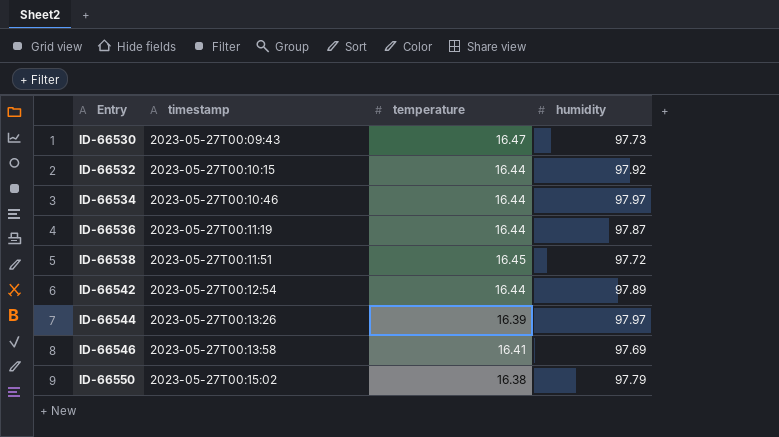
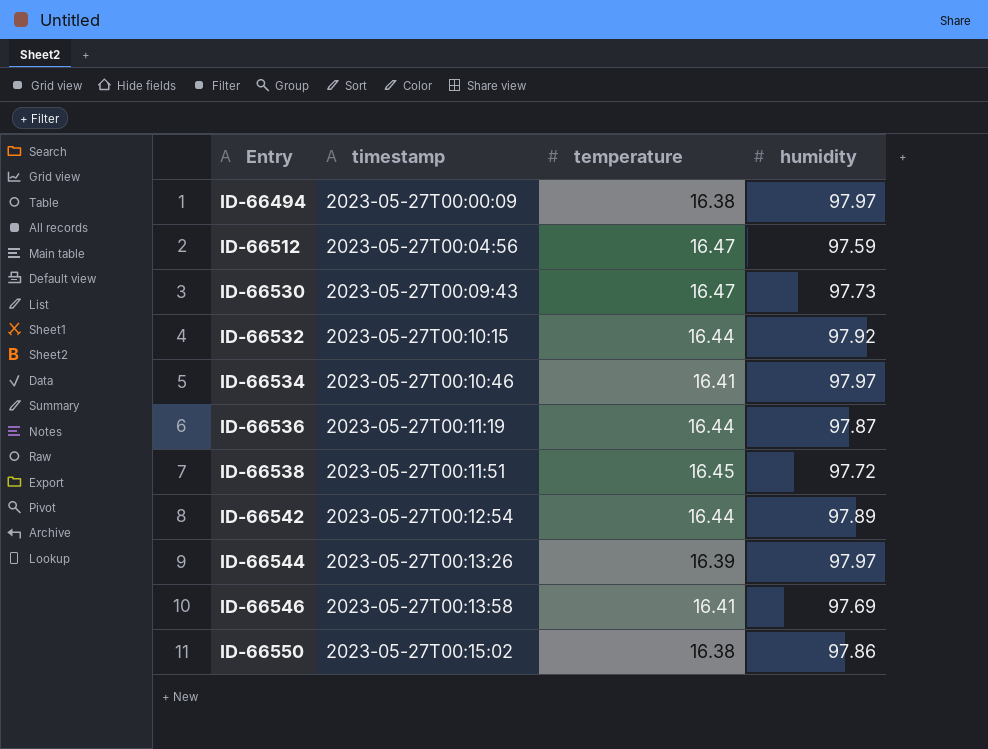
row ID-66494: none -> 2023-05-27T00:00:09 | 16.38 | 97.97
row ID-66512: none -> 2023-05-27T00:04:56 | 16.47 | 97.59
ID-66534 | temperature: 16.44 -> 16.41
ID-66550 | humidity: 97.79 -> 97.86

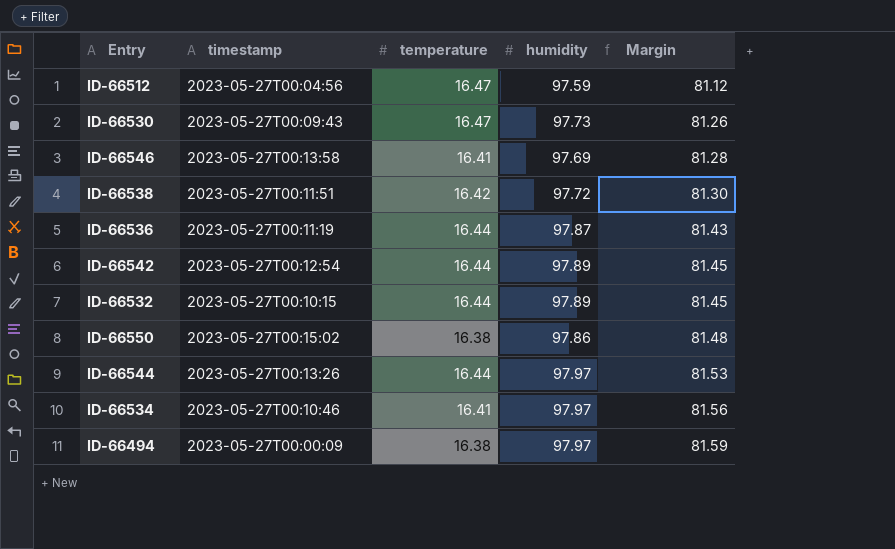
row order: Entry ascending -> Margin ascending
column Margin | formula: none -> [humidity] - [temperature]
ID-66538 | temperature: 16.45 -> 16.42
ID-66532 | humidity: 97.92 -> 97.89
ID-66544 | temperature: 16.39 -> 16.44

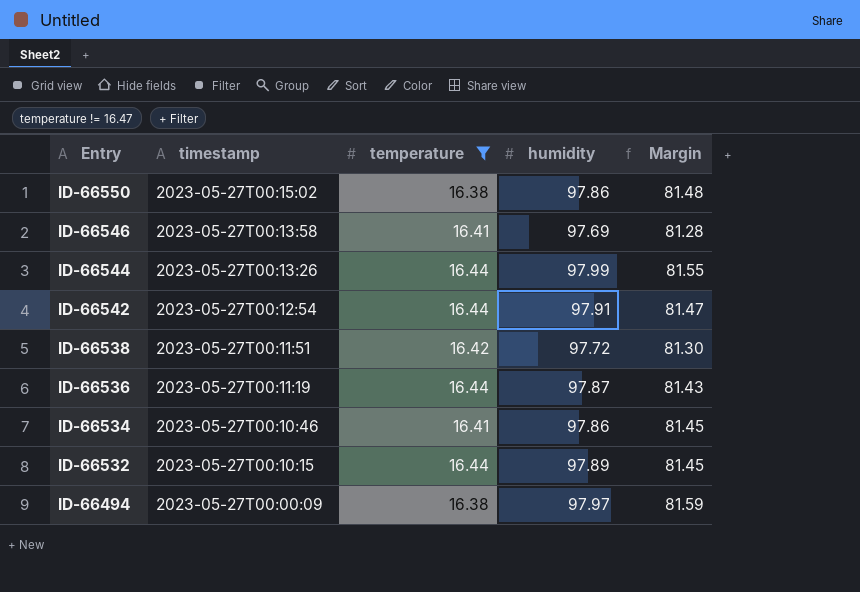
filter: none -> temperature != 16.47
row order: Margin ascending -> Entry descending
ID-66544 | humidity: 97.97 -> 97.99
ID-66544 | Margin: 81.53 -> 81.55
ID-66542 | humidity: 97.89 -> 97.91
ID-66542 | Margin: 81.45 -> 81.47
ID-66534 | humidity: 97.97 -> 97.86
ID-66534 | Margin: 81.56 -> 81.45

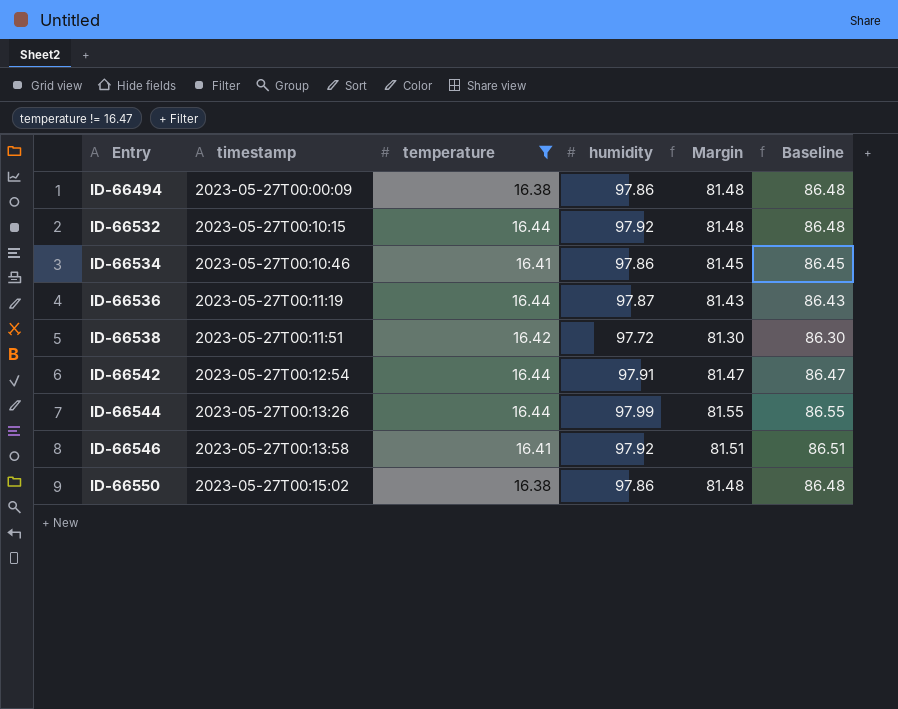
row order: Entry descending -> Entry ascending
column Baseline | formula: none -> [Margin] + 5
ID-66494 | humidity: 97.97 -> 97.86
ID-66494 | Margin: 81.59 -> 81.48
ID-66532 | humidity: 97.89 -> 97.92
ID-66532 | Margin: 81.45 -> 81.48
ID-66546 | humidity: 97.69 -> 97.92
ID-66546 | Margin: 81.28 -> 81.51

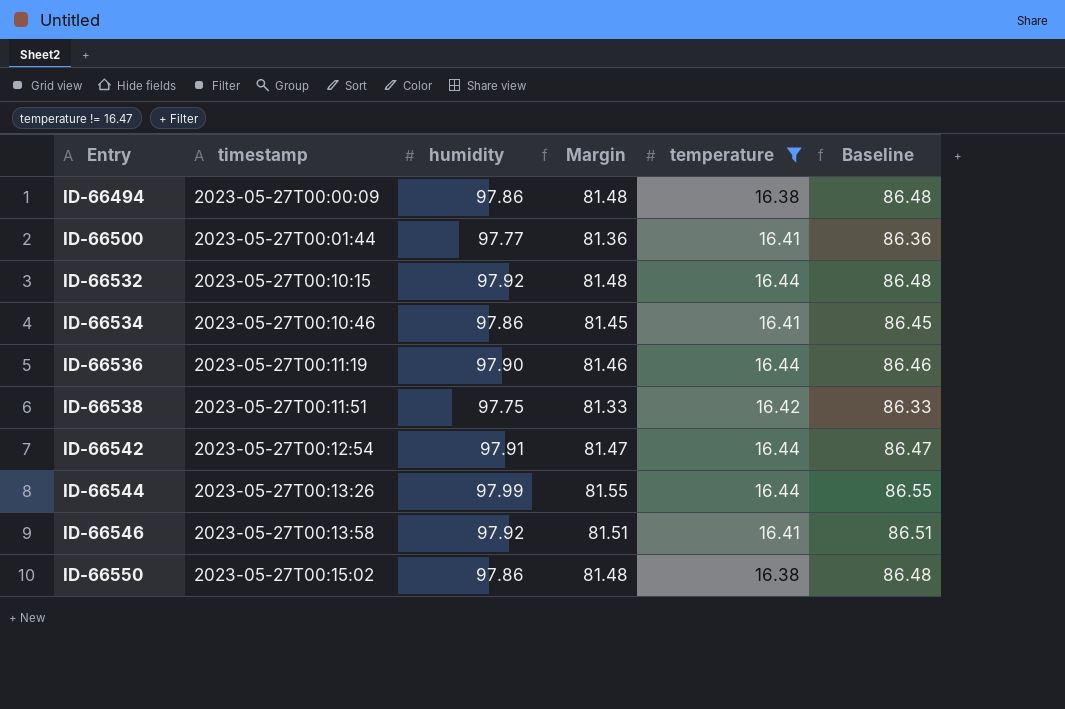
column temperature | position: 3 -> 5
row ID-66500: none -> 2023-05-27T00:01:44 | 97.77 | 81.36 | 16.41 | 86.36
ID-66536 | humidity: 97.87 -> 97.90
ID-66536 | Margin: 81.43 -> 81.46
ID-66536 | Baseline: 86.43 -> 86.46
ID-66538 | humidity: 97.72 -> 97.75
ID-66538 | Margin: 81.30 -> 81.33
ID-66538 | Baseline: 86.30 -> 86.33

